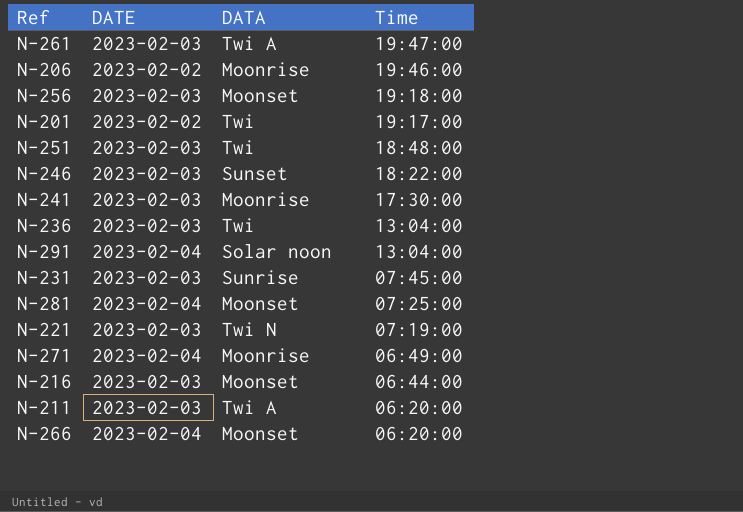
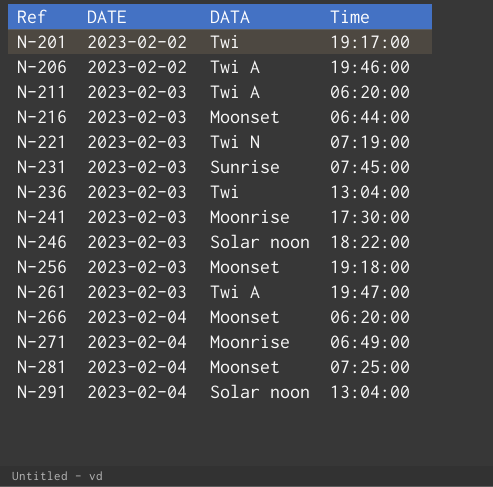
row order: Time descending -> Ref ascending
row N-251: 2023-02-03 | Twi | 18:48:00 -> none
N-206 | DATA: Moonrise -> Twi A
N-246 | DATA: Sunset -> Solar noon

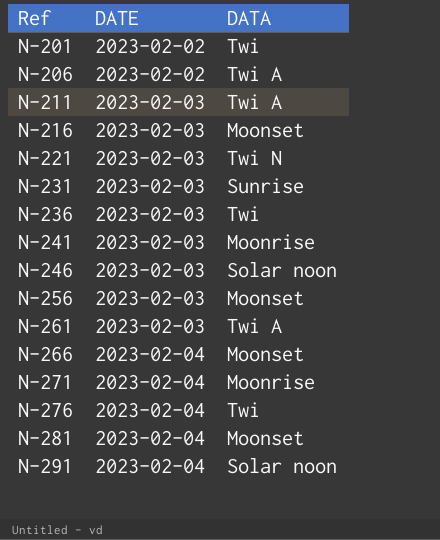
column Time | position: 4 -> none
row N-276: none -> 2023-02-04 | Twi

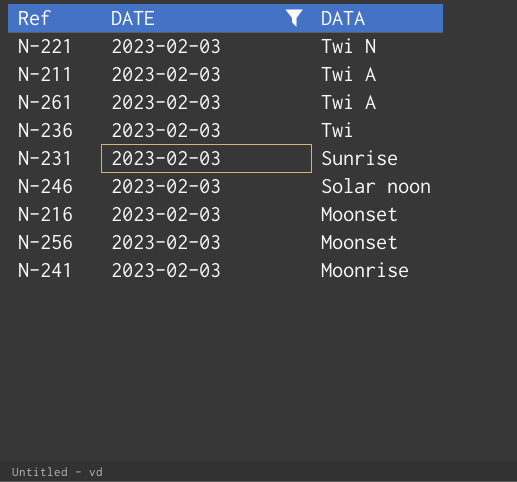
filter: none -> DATE = 2023-02-03
row order: Ref ascending -> DATA descending

